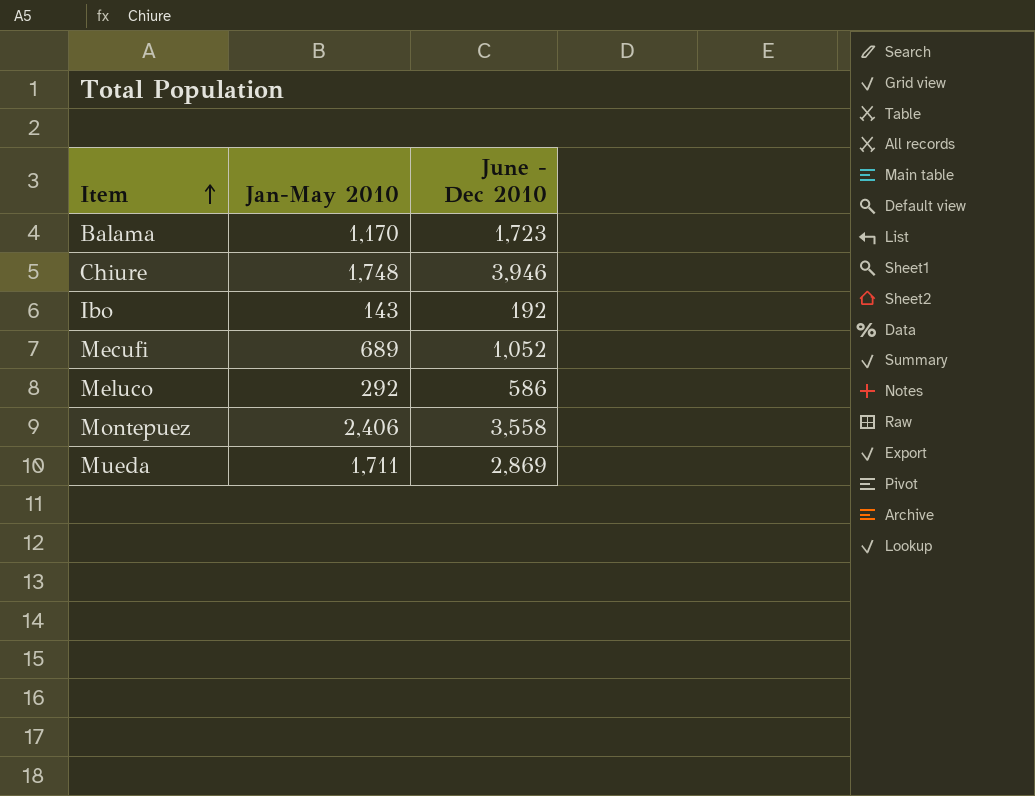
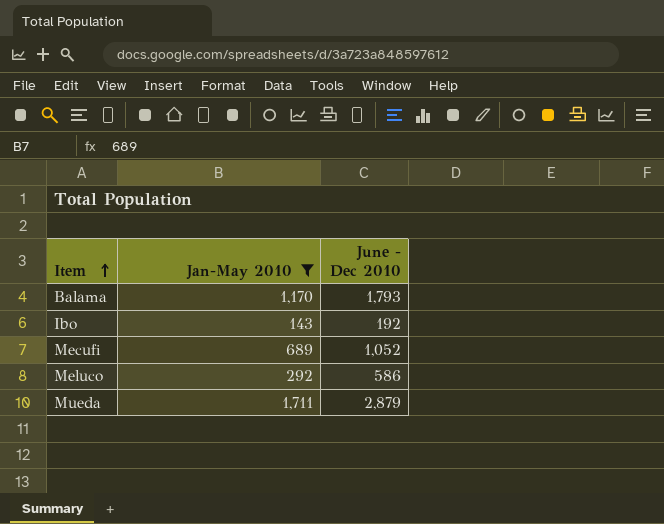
filter: none -> Jan-May 2010 <= 1,711
Balama | June - Dec 2010: 1,723 -> 1,793
Mueda | June - Dec 2010: 2,869 -> 2,879

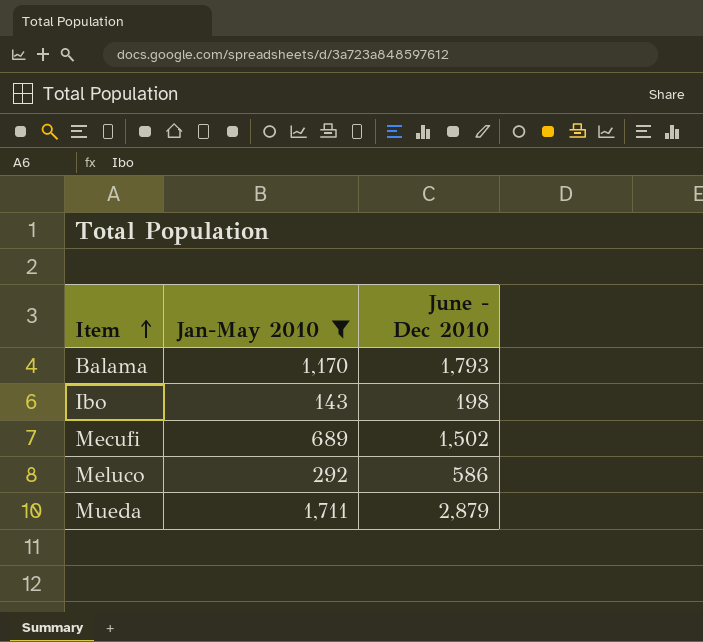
Ibo | June - Dec 2010: 192 -> 198
Mecufi | June - Dec 2010: 1,052 -> 1,502

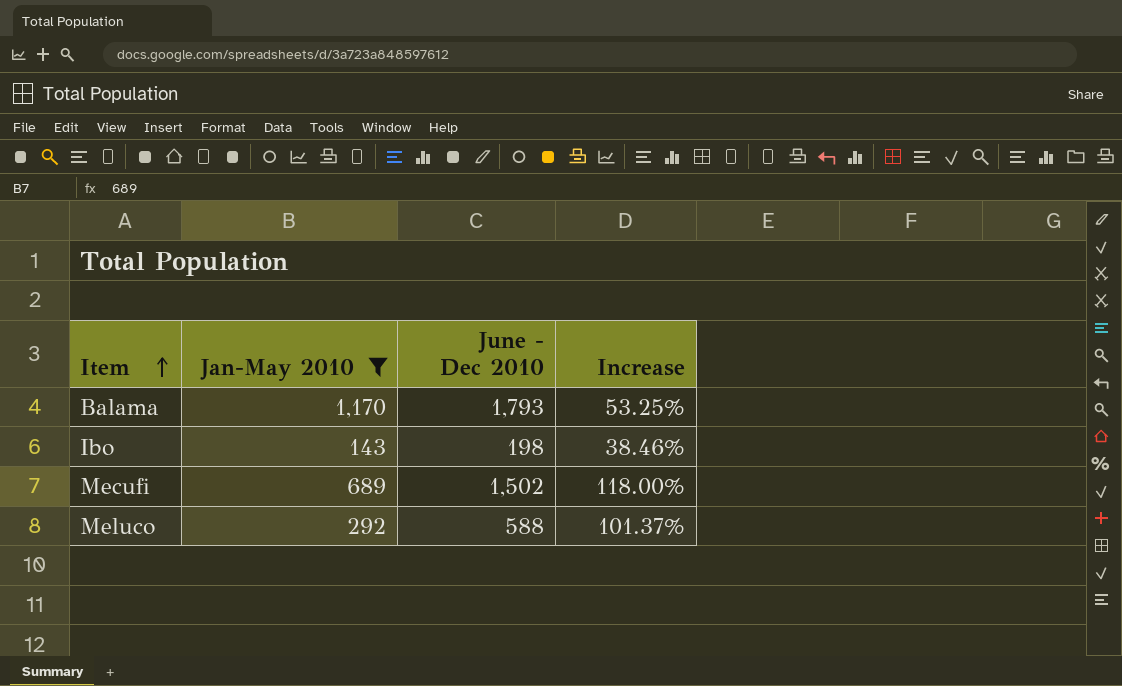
column Increase | formula: none -> ([June - Dec 2010] - [Jan-May 2010]) / [Jan-May 2010]
row Mueda: 1,711 | 2,879 -> none
Meluco | June - Dec 2010: 586 -> 588

